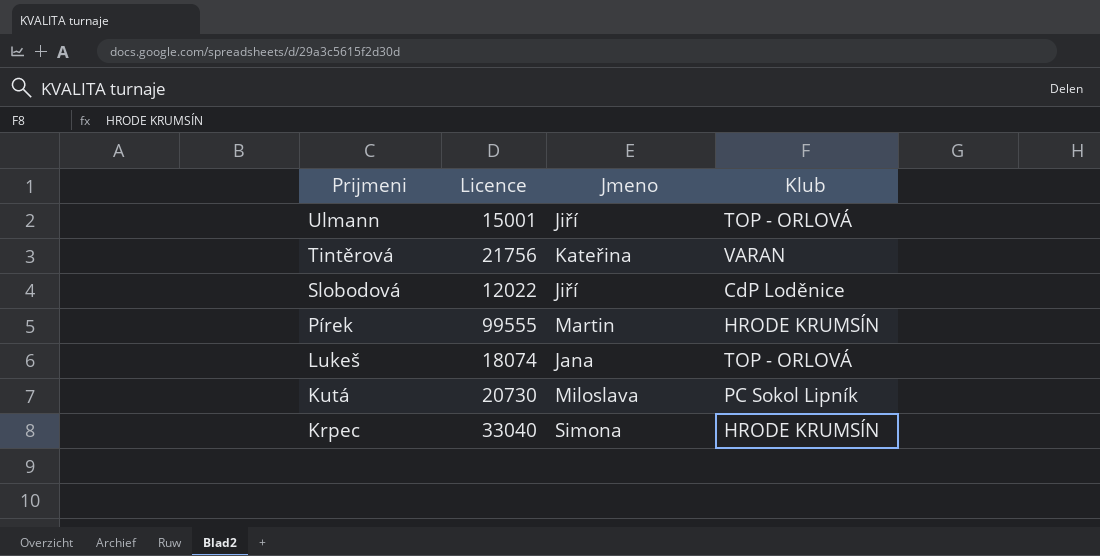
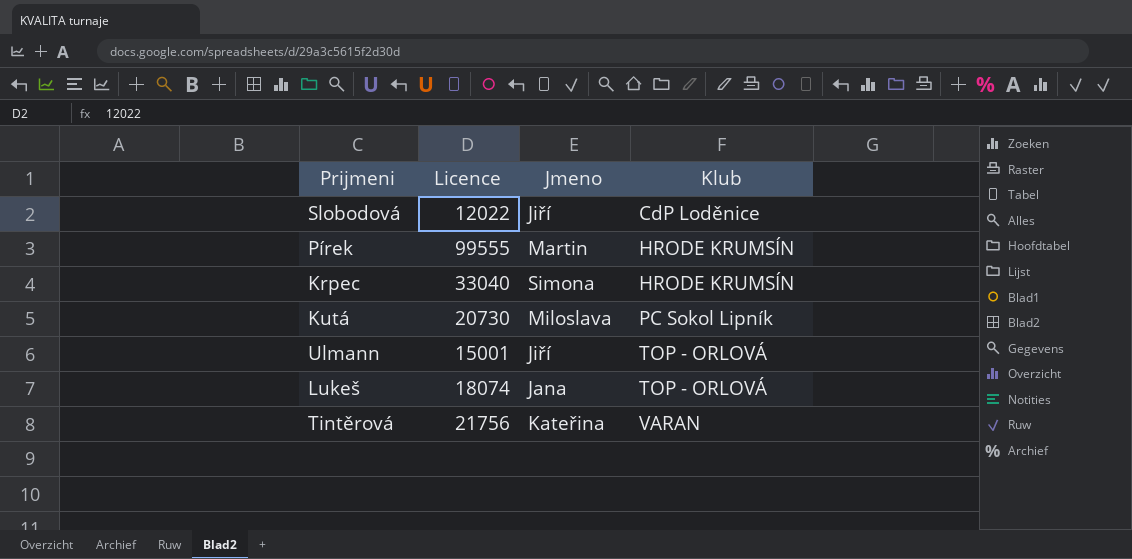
row order: Prijmeni descending -> Klub ascending

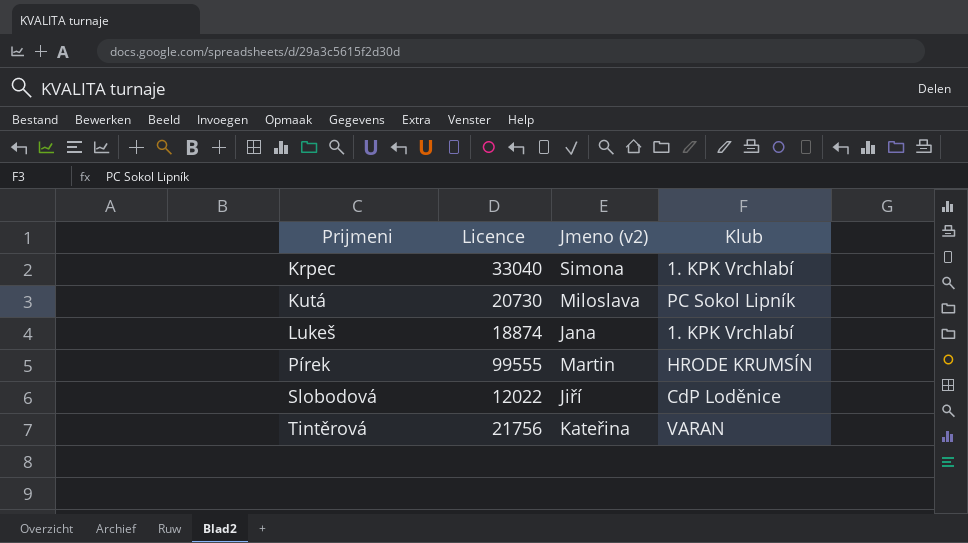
row order: Klub ascending -> Prijmeni ascending
column name: Jmeno -> Jmeno (v2)
row Ulmann: 15001 | Jiří | TOP - ORLOVÁ -> none
Krpec | Klub: HRODE KRUMSÍN -> 1. KPK Vrchlabí
Lukeš | Licence: 18074 -> 18874
Lukeš | Klub: TOP - ORLOVÁ -> 1. KPK Vrchlabí

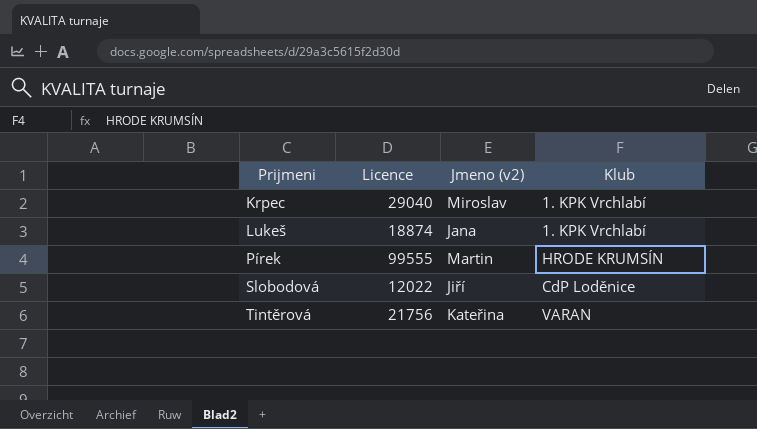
row Kutá: 20730 | Miloslava | PC Sokol Lipník -> none
Krpec | Licence: 33040 -> 29040
Krpec | Jmeno (v2): Simona -> Miroslav

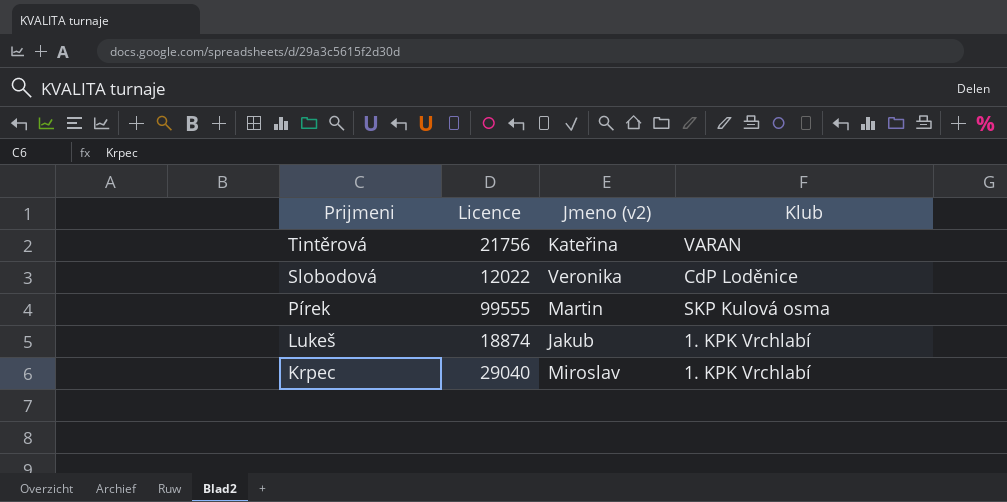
row order: Prijmeni ascending -> Prijmeni descending
Slobodová | Jmeno (v2): Jiří -> Veronika
Pírek | Klub: HRODE KRUMSÍN -> SKP Kulová osma
Lukeš | Jmeno (v2): Jana -> Jakub

